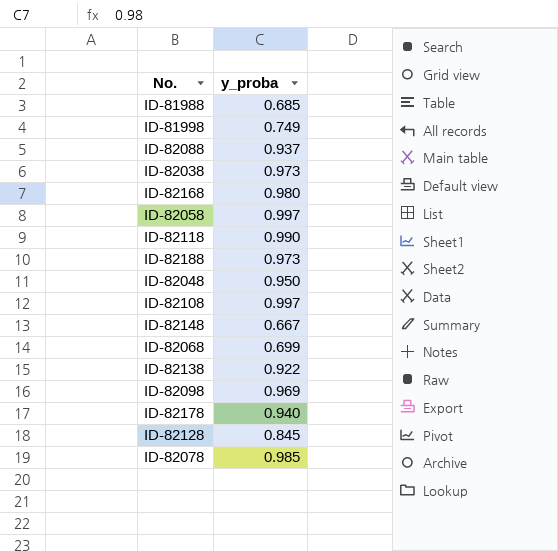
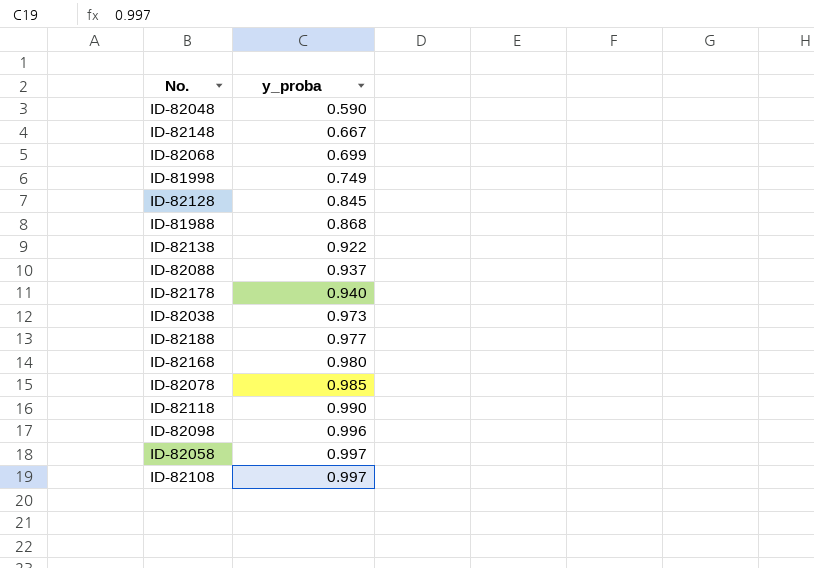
row order: none -> y_proba ascending
ID-82048 | y_proba: 0.950 -> 0.590
ID-81988 | y_proba: 0.685 -> 0.868
ID-82188 | y_proba: 0.973 -> 0.977
ID-82098 | y_proba: 0.969 -> 0.996

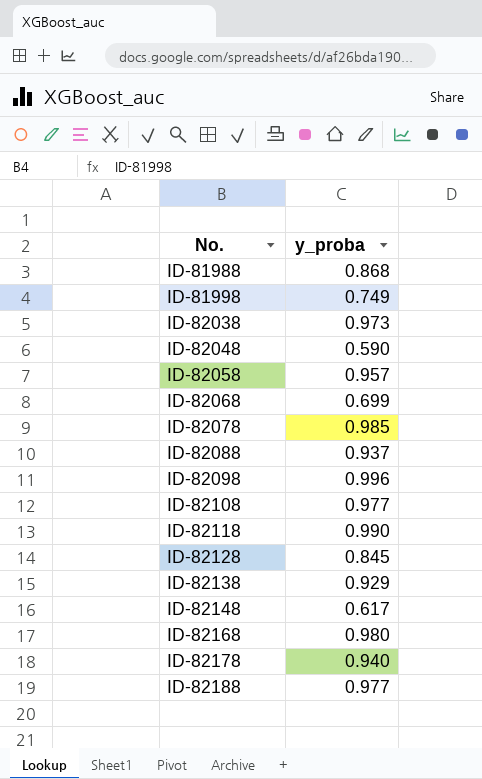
row order: y_proba ascending -> No. ascending
ID-82058 | y_proba: 0.997 -> 0.957
ID-82108 | y_proba: 0.997 -> 0.977
ID-82138 | y_proba: 0.922 -> 0.929
ID-82148 | y_proba: 0.667 -> 0.617

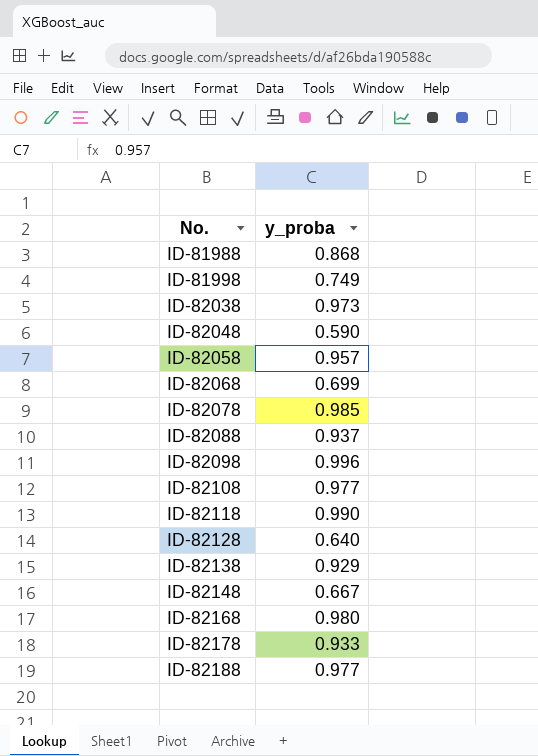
ID-82128 | y_proba: 0.845 -> 0.640
ID-82148 | y_proba: 0.617 -> 0.667
ID-82178 | y_proba: 0.940 -> 0.933

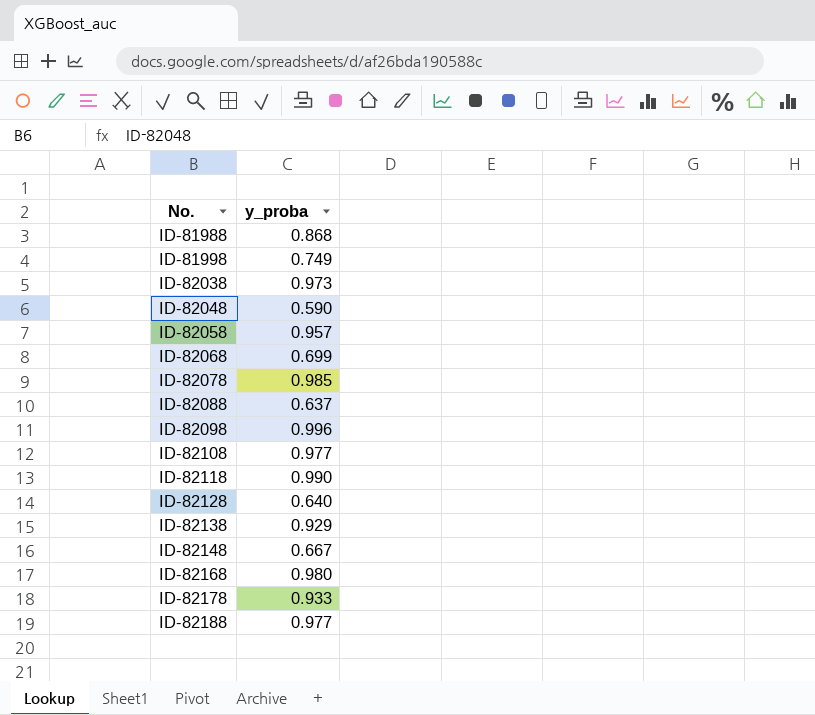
ID-82088 | y_proba: 0.937 -> 0.637

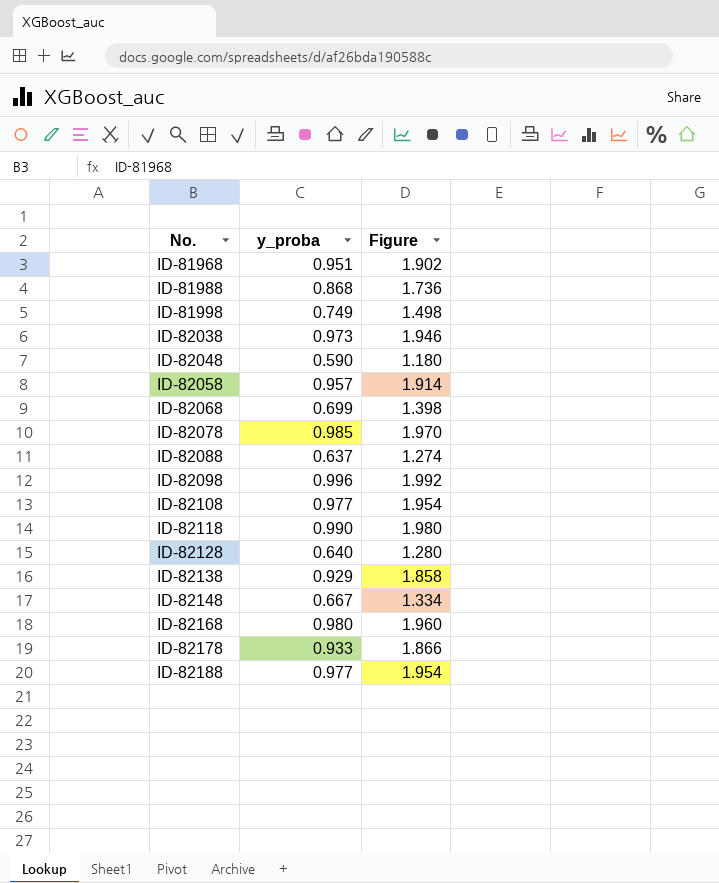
column Figure | formula: none -> [y_proba] * 2
row ID-81968: none -> 0.951 | 1.902

